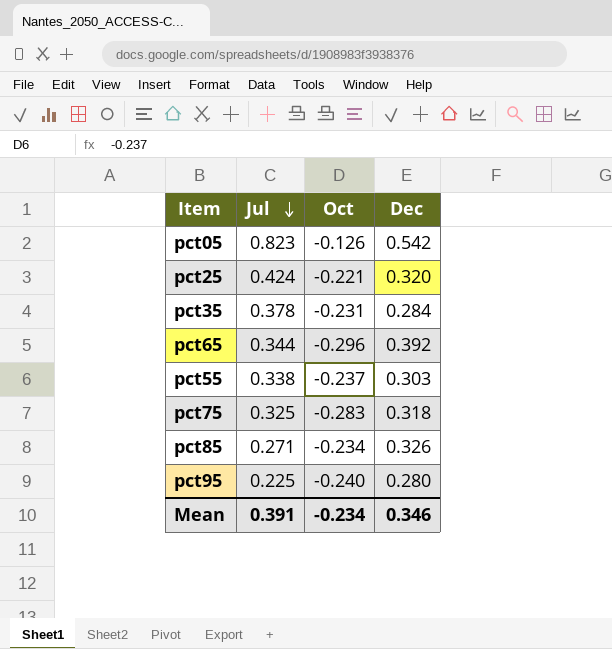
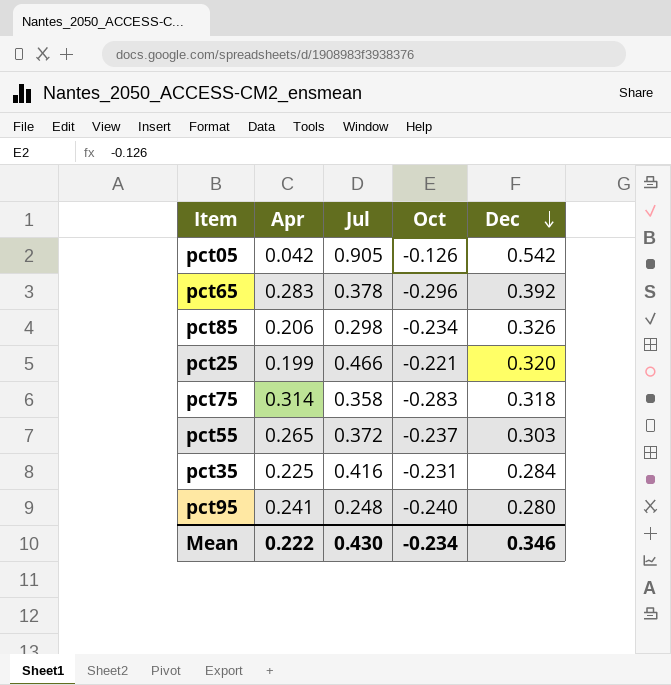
row order: Jul descending -> Dec descending
column Apr | position: none -> 2
pct05 | Jul: 0.823 -> 0.905
pct65 | Jul: 0.344 -> 0.378
pct85 | Jul: 0.271 -> 0.298
pct25 | Jul: 0.424 -> 0.466
pct75 | Jul: 0.325 -> 0.358
pct55 | Jul: 0.338 -> 0.372
pct35 | Jul: 0.378 -> 0.416
pct95 | Jul: 0.225 -> 0.248
Mean | Jul: 0.391 -> 0.430

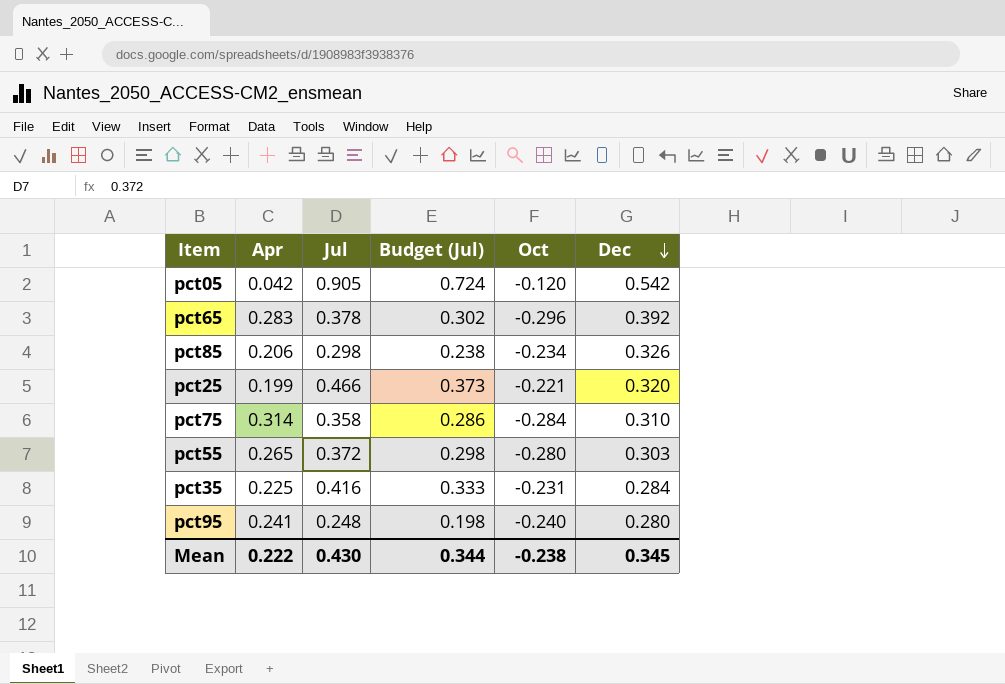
column Budget (Jul) | formula: none -> [Jul] * 0.8
pct05 | Oct: -0.126 -> -0.120
pct75 | Oct: -0.283 -> -0.284
pct75 | Dec: 0.318 -> 0.310
pct55 | Oct: -0.237 -> -0.280
Mean | Oct: -0.234 -> -0.238
Mean | Dec: 0.346 -> 0.345

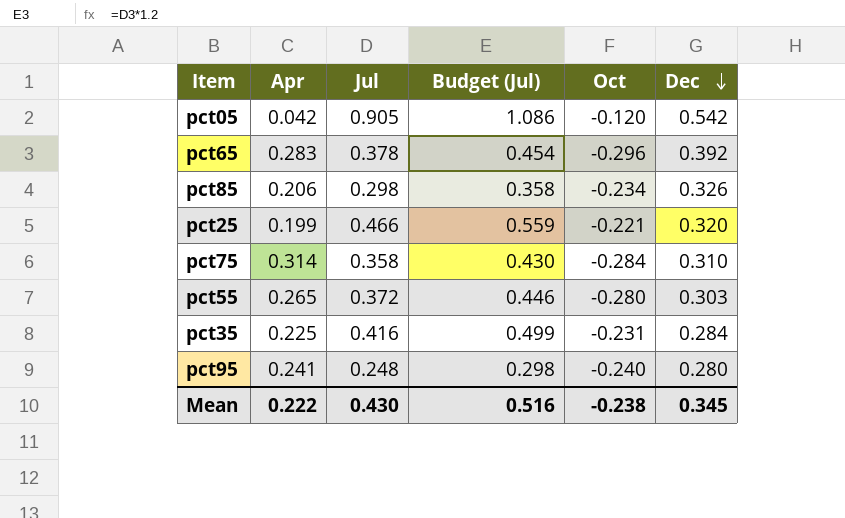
column Budget (Jul) | formula: [Jul] * 0.8 -> [Jul] * 1.2
Mean | Budget (Jul): 0.344 -> 0.516

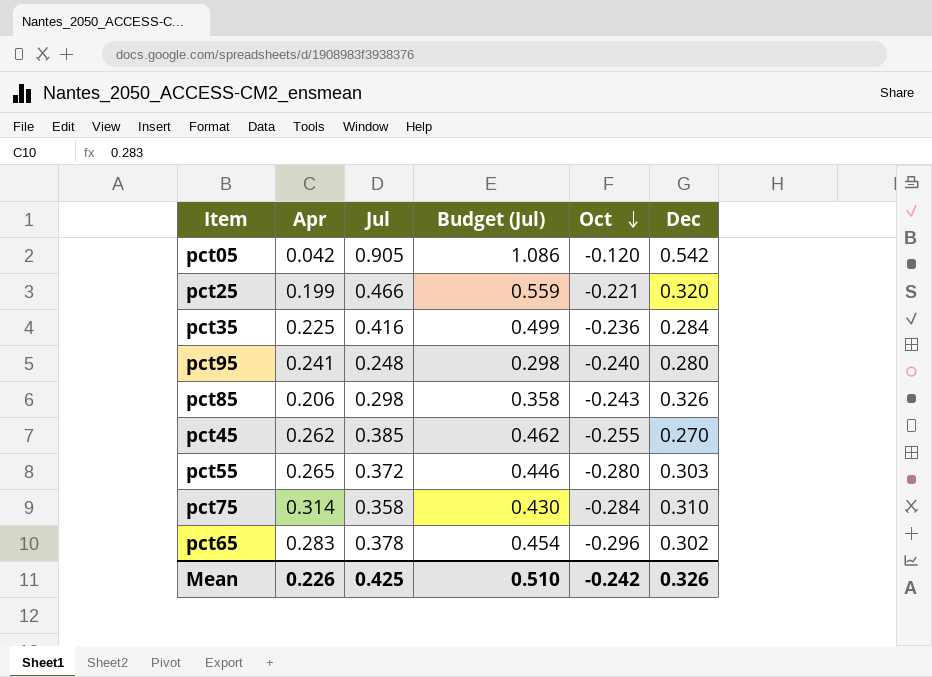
row order: Dec descending -> Oct descending
pct35 | Oct: -0.231 -> -0.236
pct85 | Oct: -0.234 -> -0.243
row pct45: none -> 0.262 | 0.385 | 0.462 | -0.255 | 0.270
pct65 | Dec: 0.392 -> 0.302
Mean | Apr: 0.222 -> 0.226
Mean | Jul: 0.430 -> 0.425
Mean | Budget (Jul): 0.516 -> 0.510
Mean | Oct: -0.238 -> -0.242
Mean | Dec: 0.345 -> 0.326

